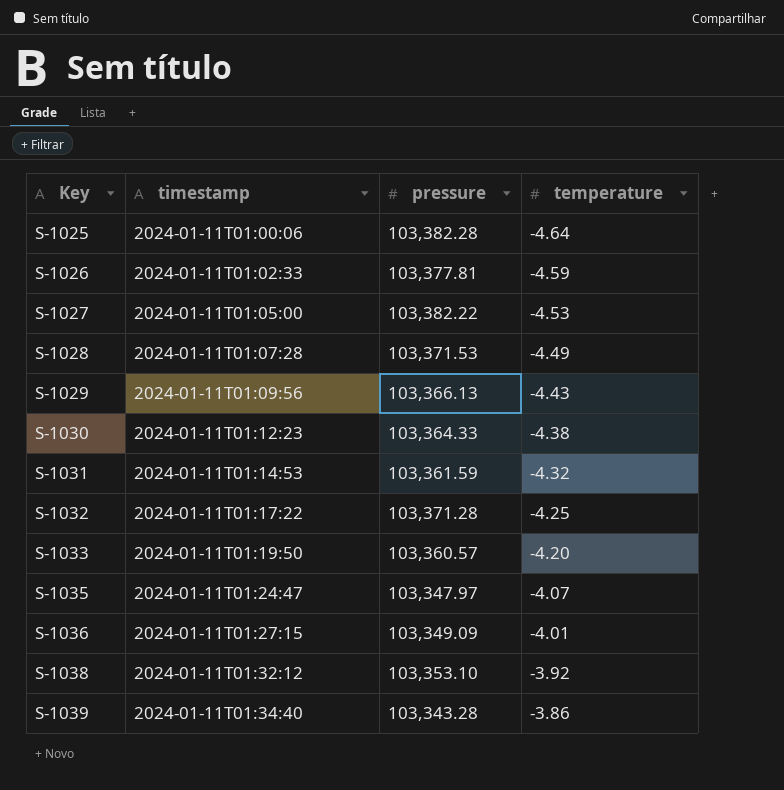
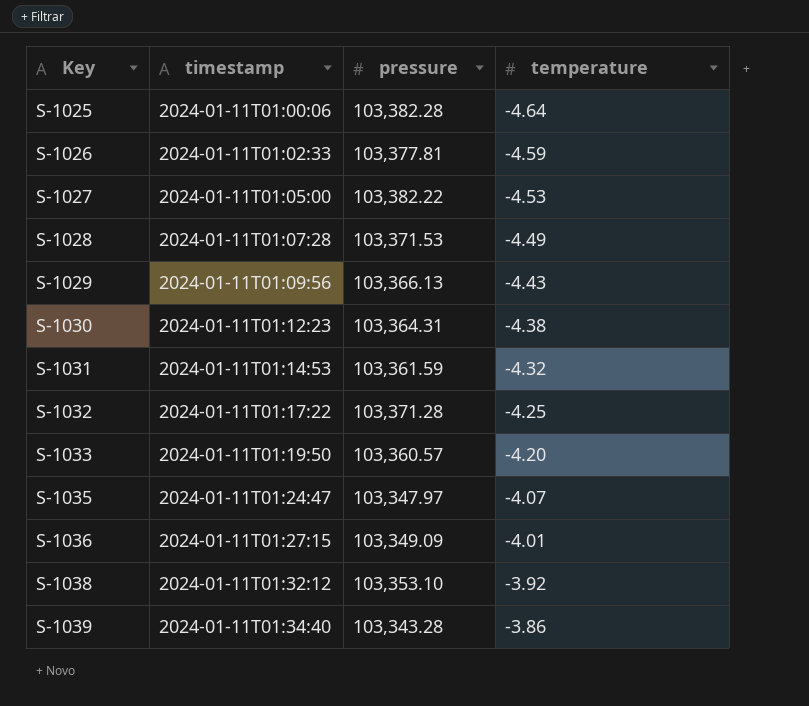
S-1030 | pressure: 103,364.33 -> 103,364.31

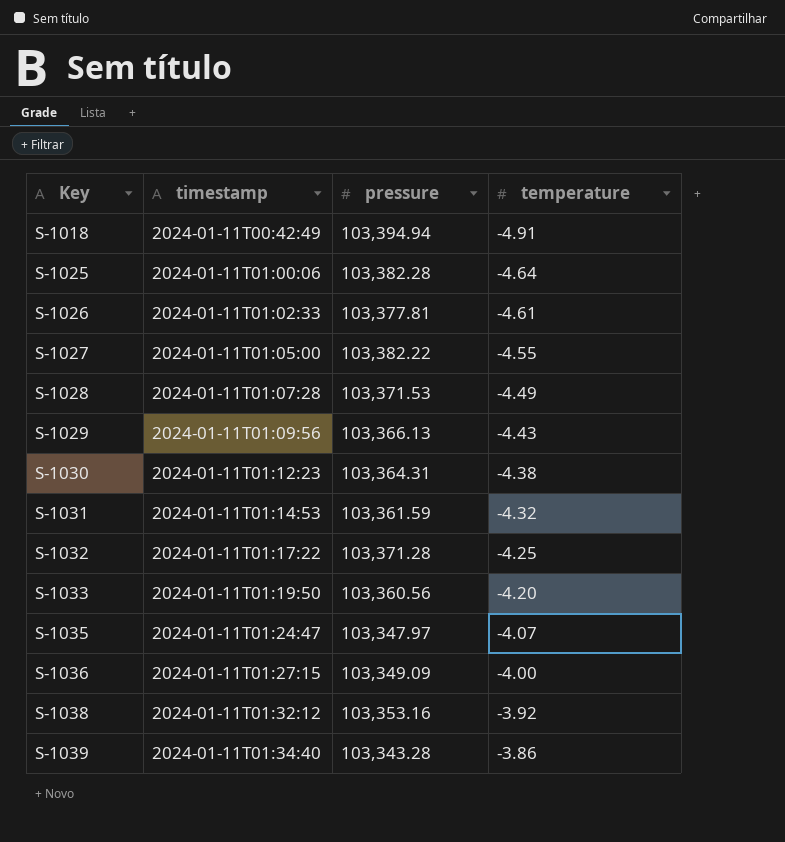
row S-1018: none -> 2024-01-11T00:42:49 | 103,394.94 | -4.91
S-1026 | temperature: -4.59 -> -4.61
S-1027 | temperature: -4.53 -> -4.55
S-1033 | pressure: 103,360.57 -> 103,360.56
S-1036 | temperature: -4.01 -> -4.00
S-1038 | pressure: 103,353.10 -> 103,353.16

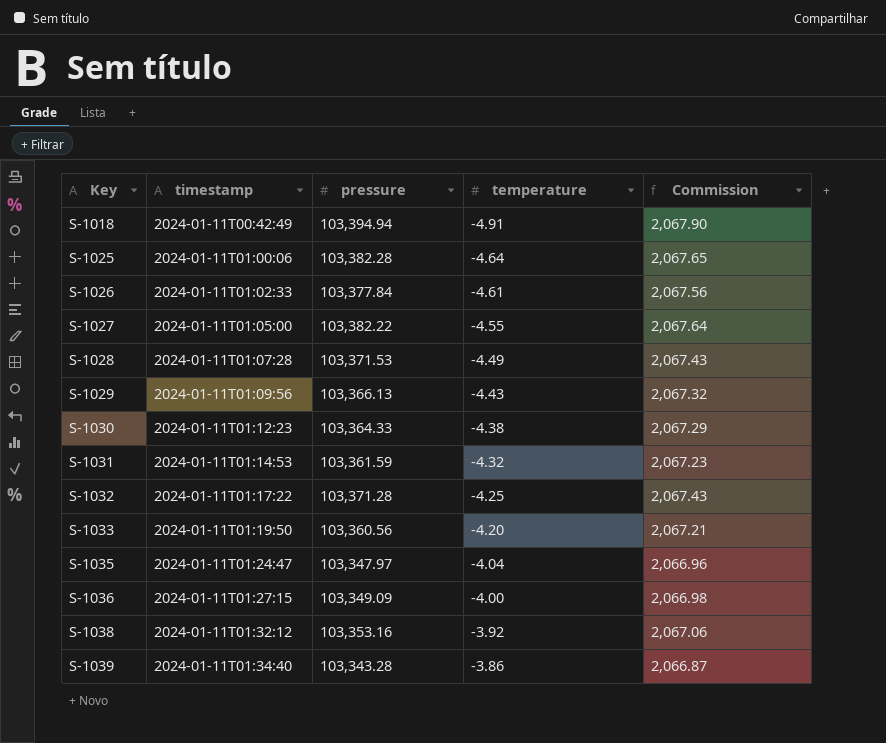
column Commission | formula: none -> [pressure] * 0.02
S-1026 | pressure: 103,377.81 -> 103,377.84
S-1030 | pressure: 103,364.31 -> 103,364.33
S-1035 | temperature: -4.07 -> -4.04

